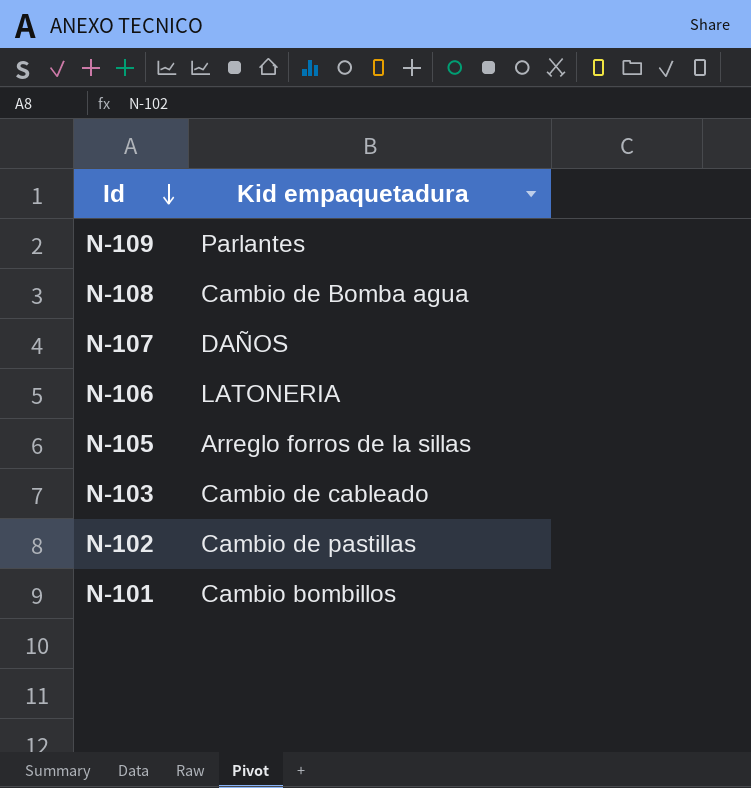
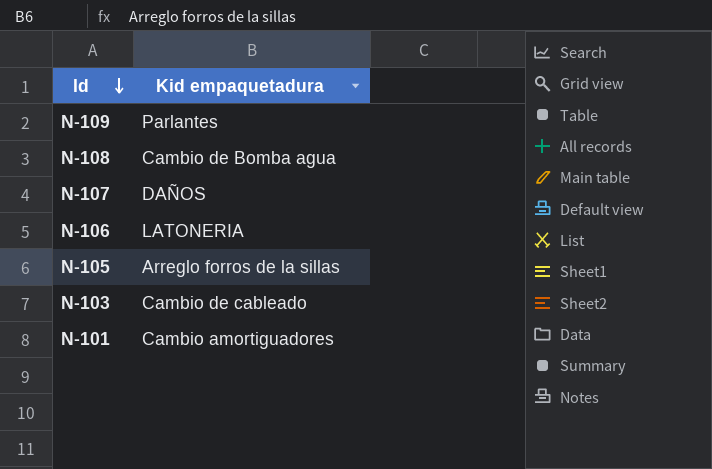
row N-102: Cambio de pastillas -> none
N-101 | Kid empaquetadura: Cambio bombillos -> Cambio amortiguadores

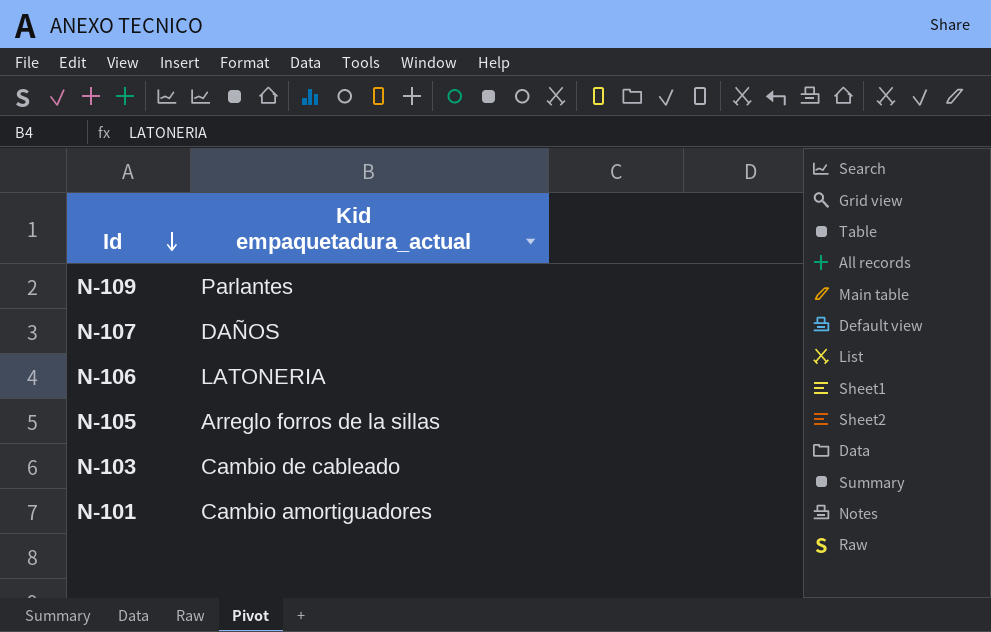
column name: Kid empaquetadura -> Kid empaquetadura_actual
row N-108: Cambio de Bomba agua -> none

